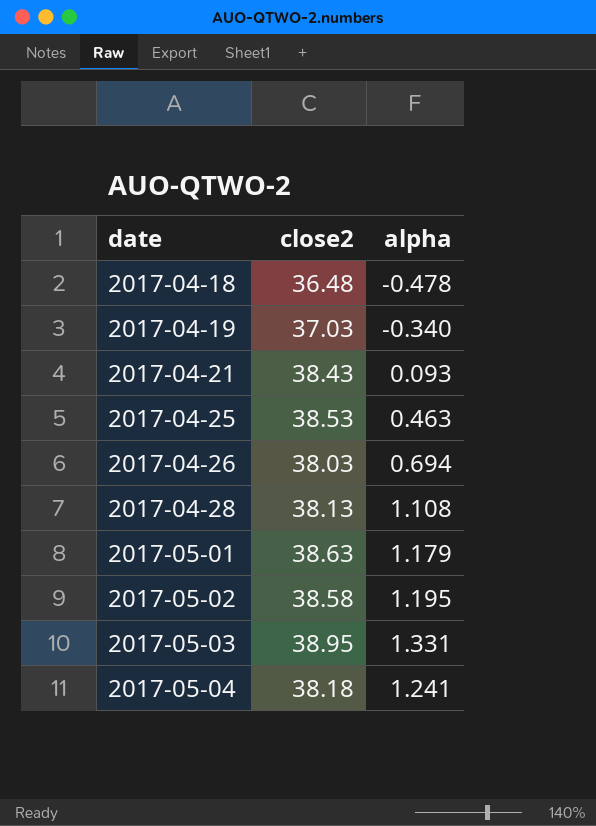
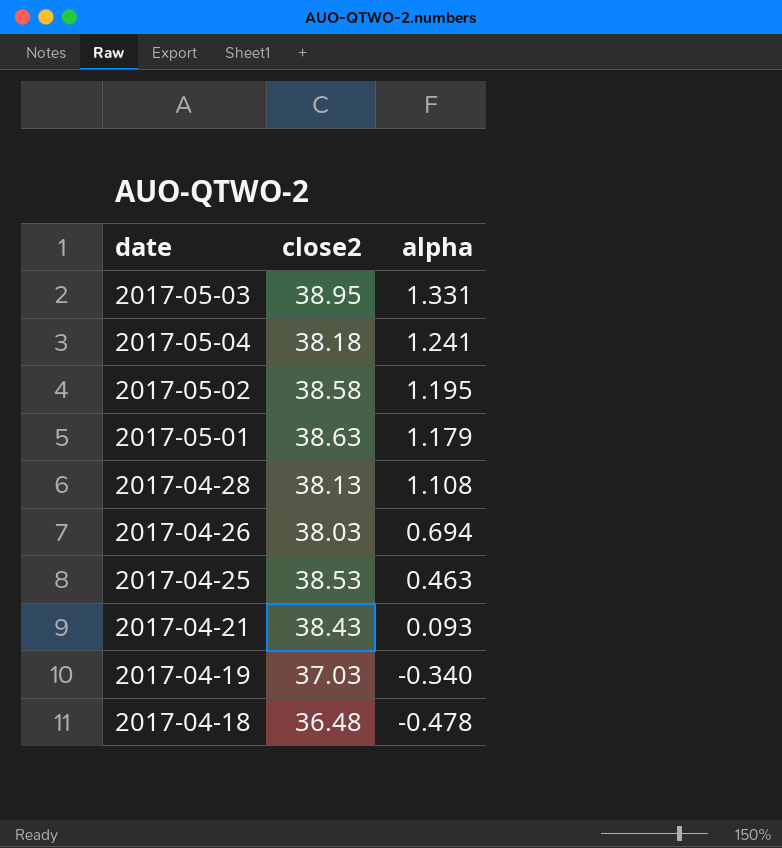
row order: date ascending -> alpha descending

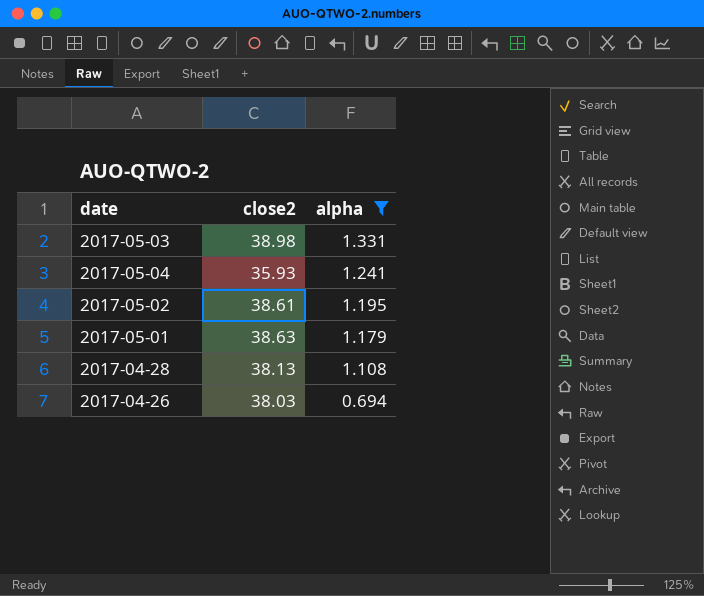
filter: none -> alpha >= 0.694
2017-05-03 | close2: 38.95 -> 38.98
2017-05-04 | close2: 38.18 -> 35.93
2017-05-02 | close2: 38.58 -> 38.61

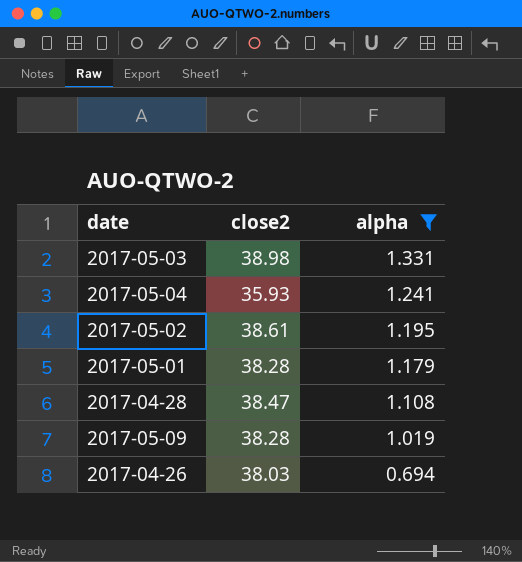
2017-05-01 | close2: 38.63 -> 38.28
2017-04-28 | close2: 38.13 -> 38.47
row 2017-05-09: none -> 38.28 | 1.019

